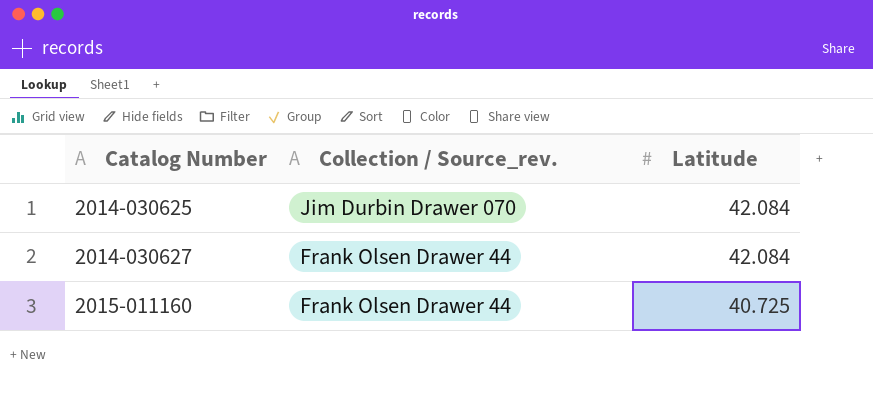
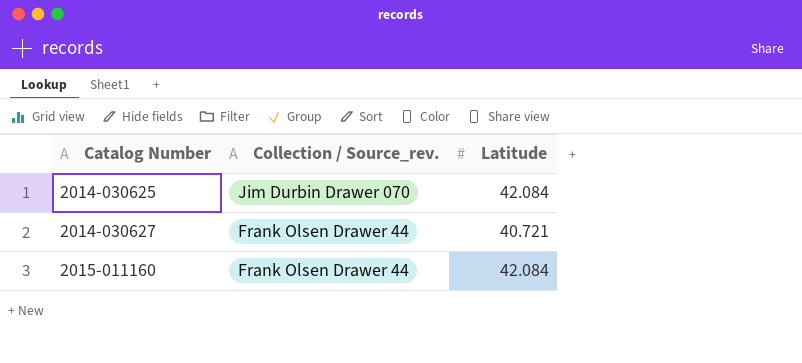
2014-030627 | Latitude: 42.084 -> 40.721
2015-011160 | Latitude: 40.725 -> 42.084

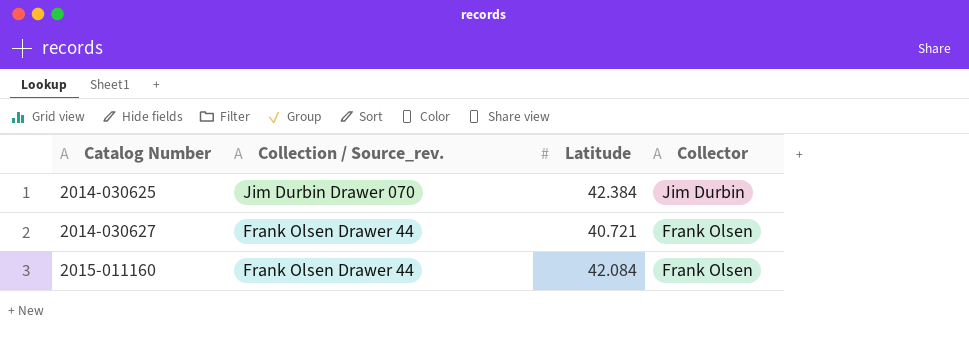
column Collector | position: none -> 4
2014-030625 | Latitude: 42.084 -> 42.384

